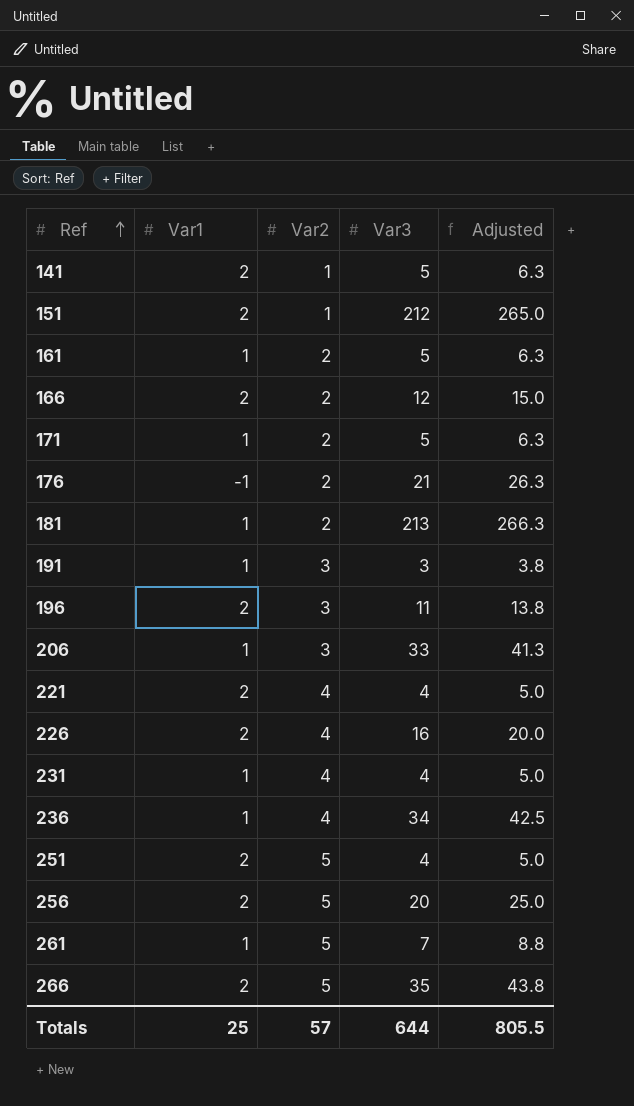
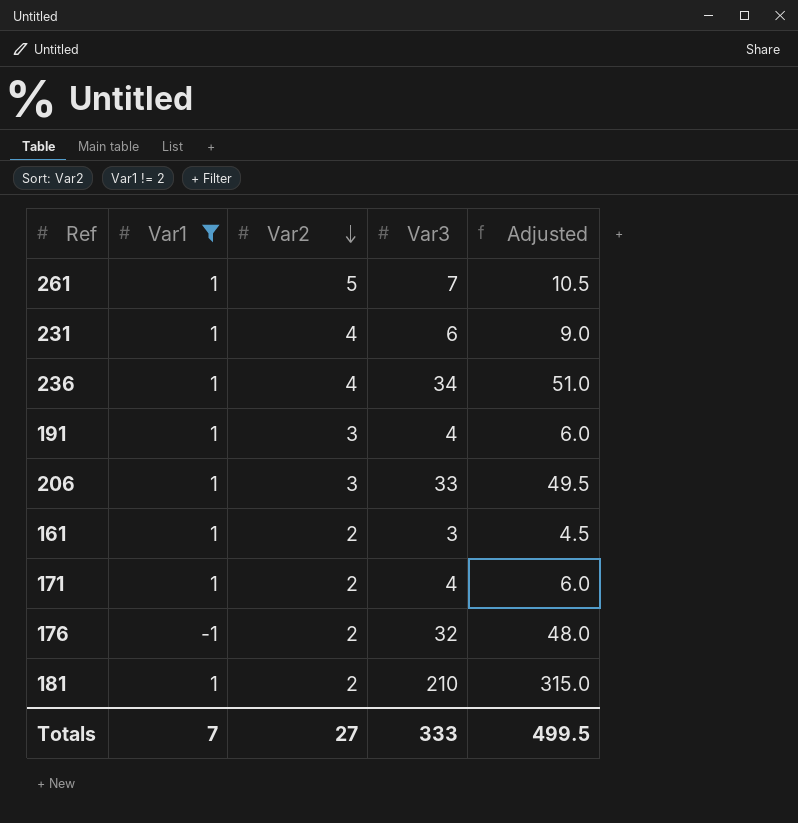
filter: none -> Var1 != 2
row order: Ref ascending -> Var2 descending
column Adjusted | formula: [Var3] * 1.25 -> [Var3] * 1.5
231 | Var3: 4 -> 6
191 | Var3: 3 -> 4
161 | Var3: 5 -> 3
171 | Var3: 5 -> 4
176 | Var3: 21 -> 32
181 | Var3: 213 -> 210
Totals | Var1: 25 -> 7
Totals | Var2: 57 -> 27
Totals | Var3: 644 -> 333
Totals | Adjusted: 805.5 -> 499.5

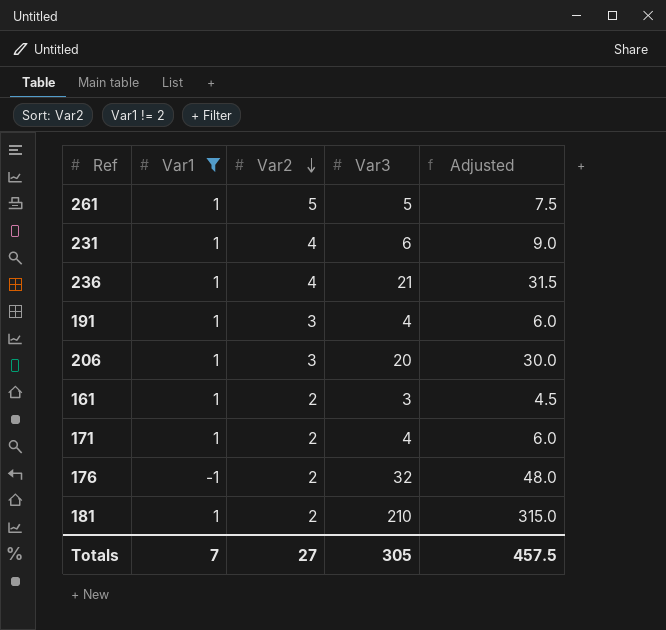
261 | Var3: 7 -> 5
261 | Adjusted: 10.5 -> 7.5
236 | Var3: 34 -> 21
236 | Adjusted: 51.0 -> 31.5
206 | Var3: 33 -> 20
206 | Adjusted: 49.5 -> 30.0
Totals | Var3: 333 -> 305
Totals | Adjusted: 499.5 -> 457.5

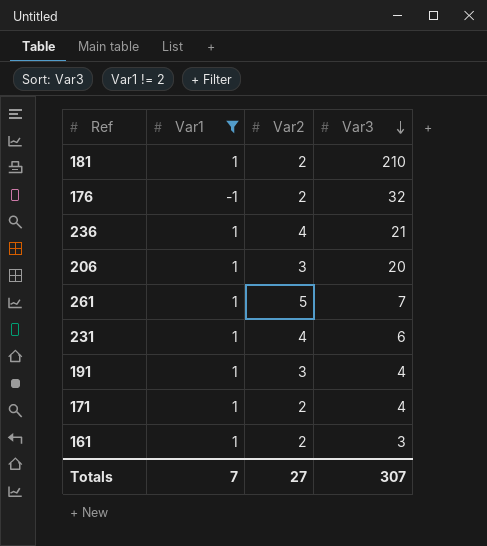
row order: Var2 descending -> Var3 descending
column Adjusted | formula: [Var3] * 1.5 -> none
261 | Var3: 5 -> 7
Totals | Var3: 305 -> 307

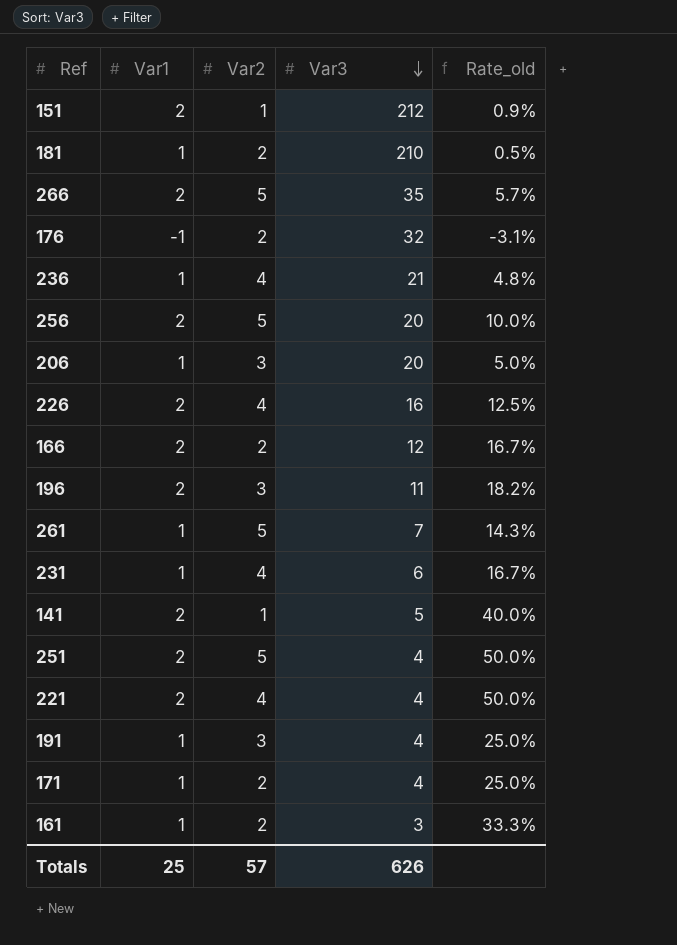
filter: Var1 != 2 -> none
column Rate_old | formula: none -> [Var1] / [Var3]
Totals | Var1: 7 -> 25
Totals | Var2: 27 -> 57
Totals | Var3: 307 -> 626

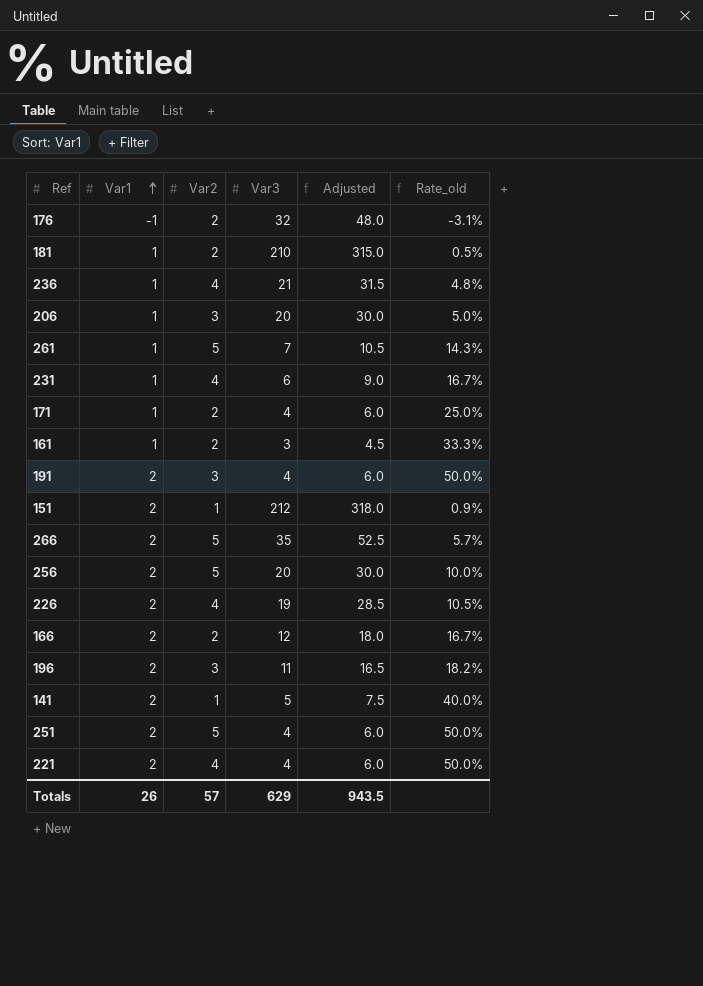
row order: Var3 descending -> Var1 ascending
column Adjusted | formula: none -> [Var3] * 1.5
191 | Var1: 1 -> 2
191 | Rate_old: 25.0% -> 50.0%
226 | Var3: 16 -> 19
226 | Rate_old: 12.5% -> 10.5%
Totals | Var1: 25 -> 26
Totals | Var3: 626 -> 629

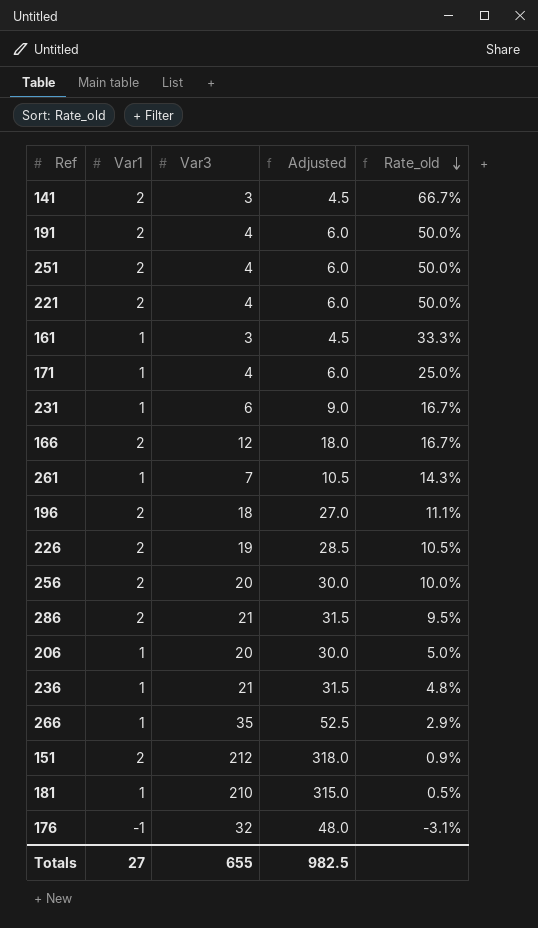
row order: Var1 ascending -> Rate_old descending
column Var2 | position: 3 -> none
141 | Var3: 5 -> 3
141 | Adjusted: 7.5 -> 4.5
141 | Rate_old: 40.0% -> 66.7%
196 | Var3: 11 -> 18
196 | Adjusted: 16.5 -> 27.0
196 | Rate_old: 18.2% -> 11.1%
row 286: none -> 2 | 21 | 31.5 | 9.5%
266 | Var1: 2 -> 1
266 | Rate_old: 5.7% -> 2.9%
Totals | Var1: 26 -> 27
Totals | Var3: 629 -> 655
Totals | Adjusted: 943.5 -> 982.5

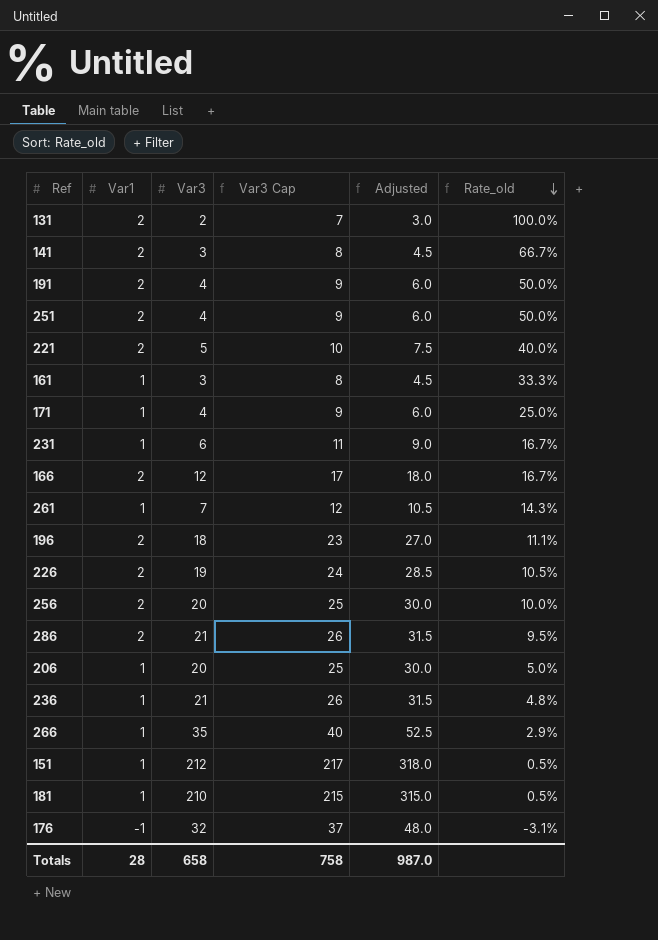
column Var3 Cap | formula: none -> [Var3] + 5
row 131: none -> 2 | 2 | 7 | 3.0 | 100.0%
221 | Var3: 4 -> 5
221 | Adjusted: 6.0 -> 7.5
221 | Rate_old: 50.0% -> 40.0%
151 | Var1: 2 -> 1
151 | Rate_old: 0.9% -> 0.5%
Totals | Var1: 27 -> 28
Totals | Var3: 655 -> 658
Totals | Adjusted: 982.5 -> 987.0

